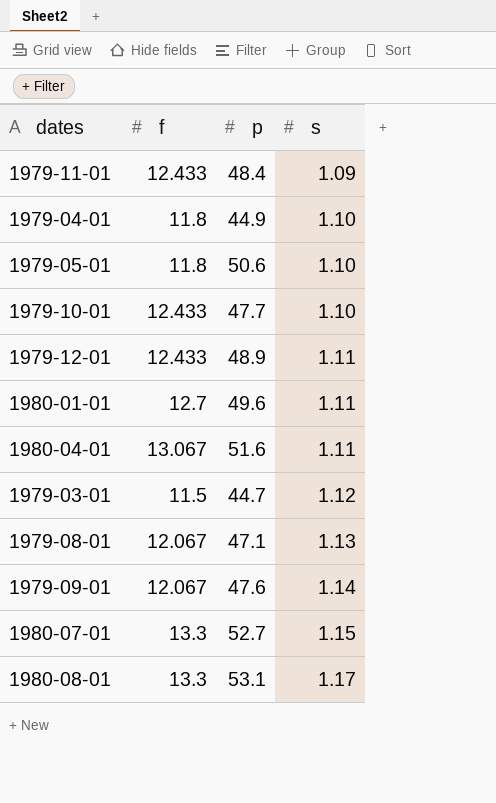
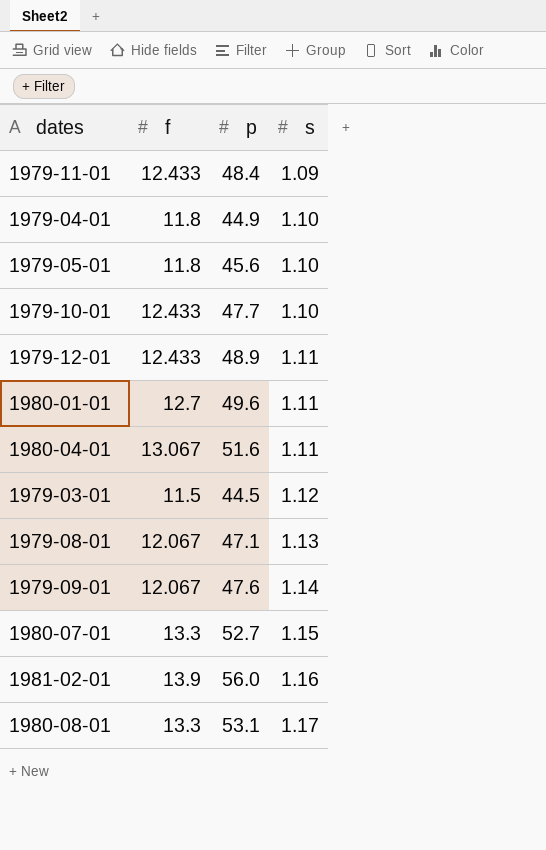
1979-05-01 | p: 50.6 -> 45.6
1979-03-01 | p: 44.7 -> 44.5
row 1981-02-01: none -> 13.9 | 56.0 | 1.16

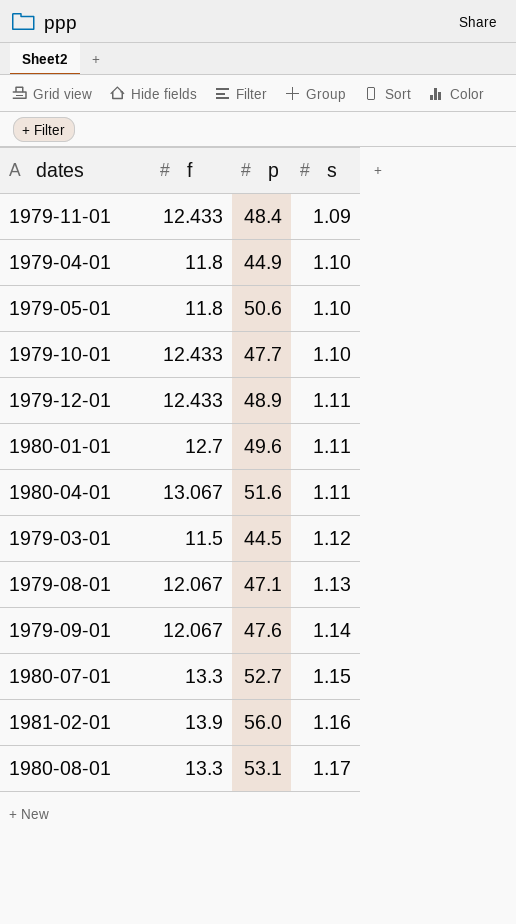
1979-05-01 | p: 45.6 -> 50.6

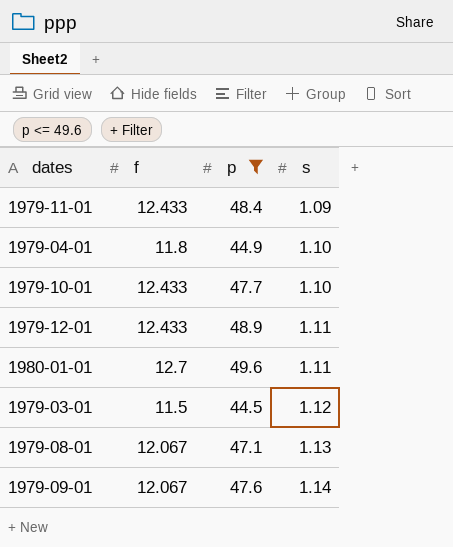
filter: none -> p <= 49.6

